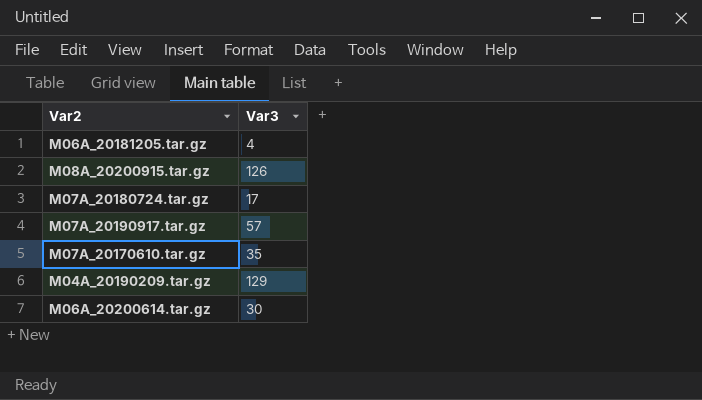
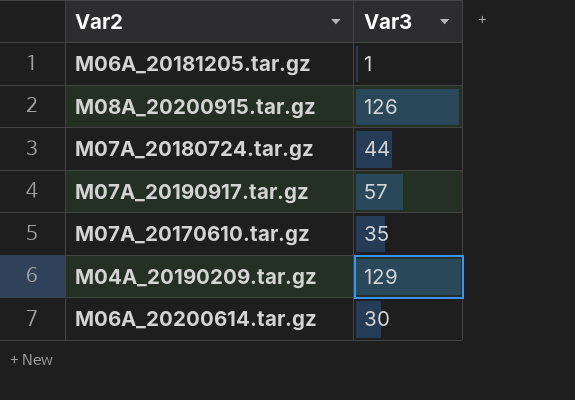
M06A_20181205.tar.gz | Var3: 4 -> 1
M07A_20180724.tar.gz | Var3: 17 -> 44

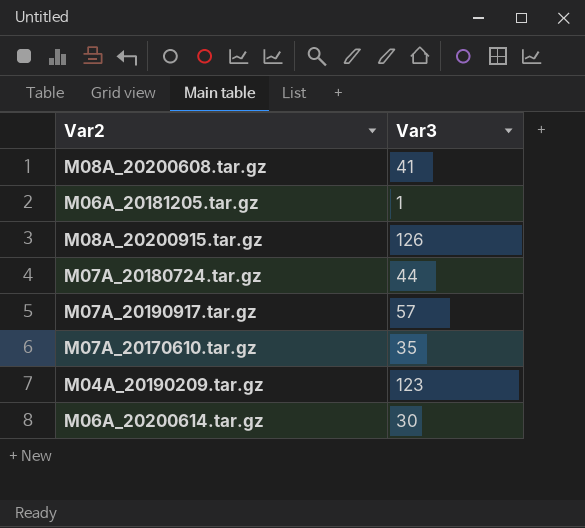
row M08A_20200608.tar.gz: none -> 41
M04A_20190209.tar.gz | Var3: 129 -> 123

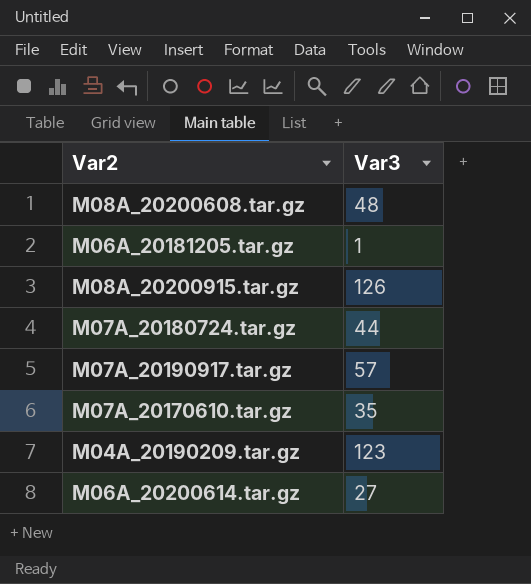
M08A_20200608.tar.gz | Var3: 41 -> 48
M06A_20200614.tar.gz | Var3: 30 -> 27

